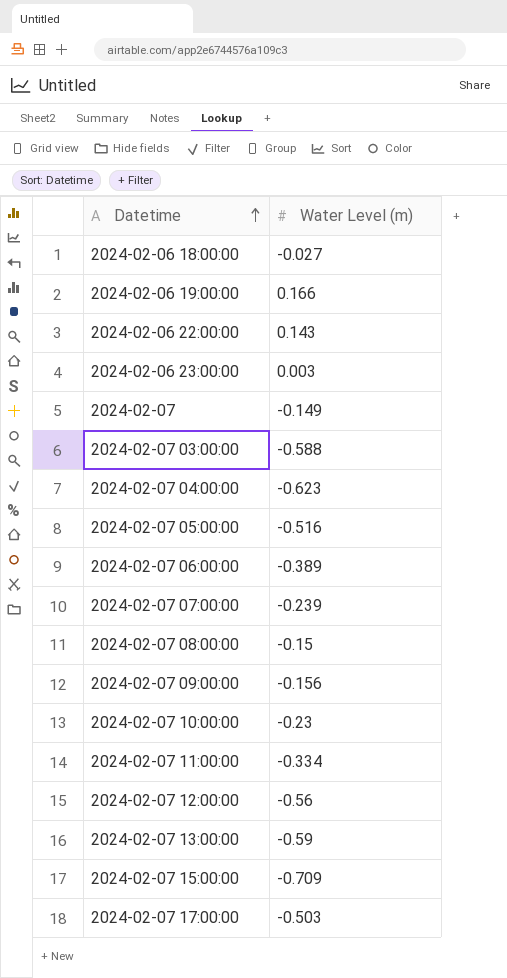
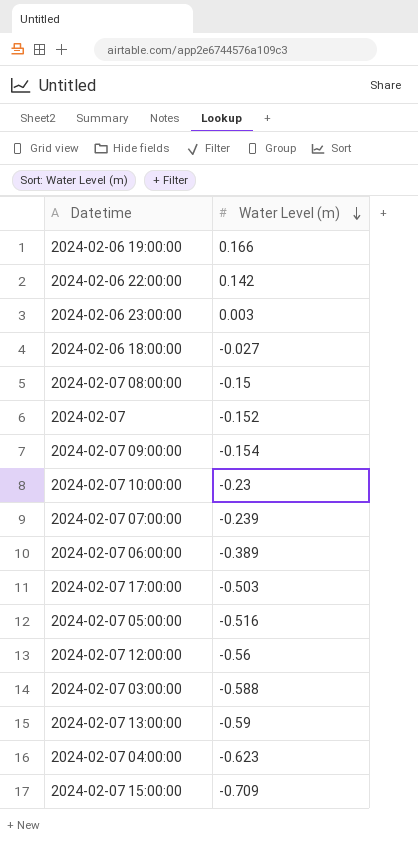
row order: Datetime ascending -> Water Level (m) descending
row 2024-02-07 11:00:00: -0.334 -> none
2024-02-06 22:00:00 | Water Level (m): 0.143 -> 0.142
2024-02-07 | Water Level (m): -0.149 -> -0.152
2024-02-07 09:00:00 | Water Level (m): -0.156 -> -0.154

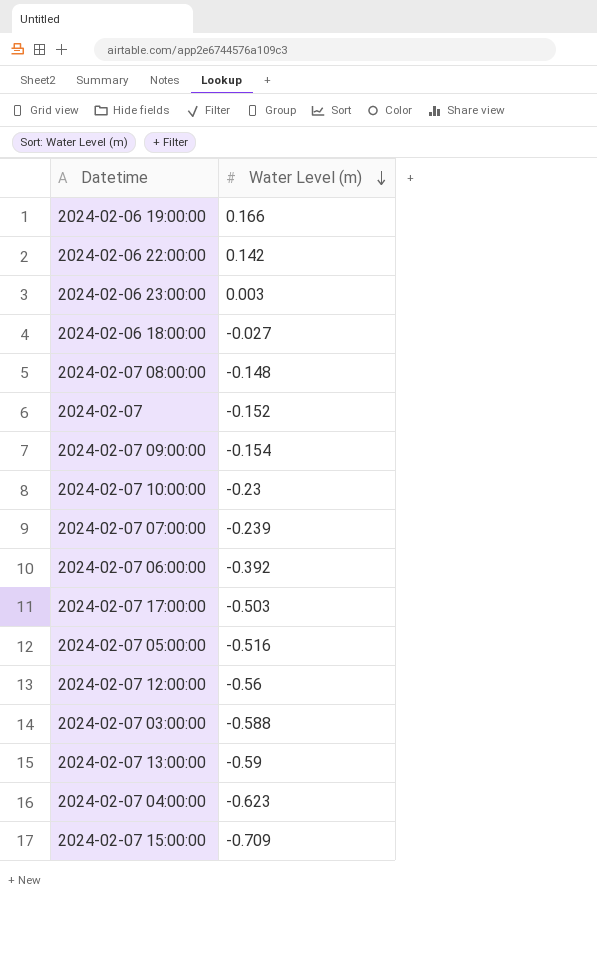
2024-02-07 08:00:00 | Water Level (m): -0.15 -> -0.148
2024-02-07 06:00:00 | Water Level (m): -0.389 -> -0.392

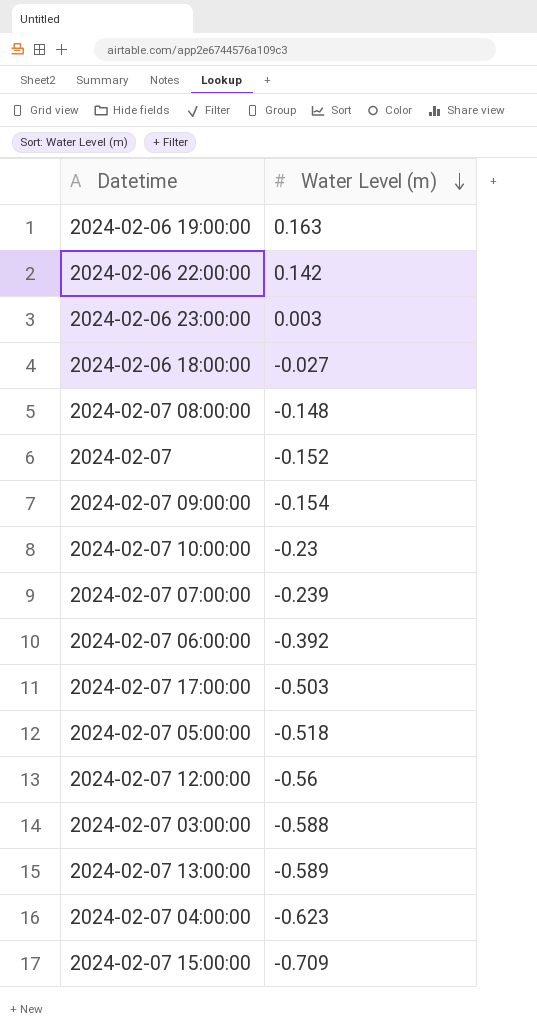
2024-02-06 19:00:00 | Water Level (m): 0.166 -> 0.163
2024-02-07 05:00:00 | Water Level (m): -0.516 -> -0.518
2024-02-07 13:00:00 | Water Level (m): -0.59 -> -0.589

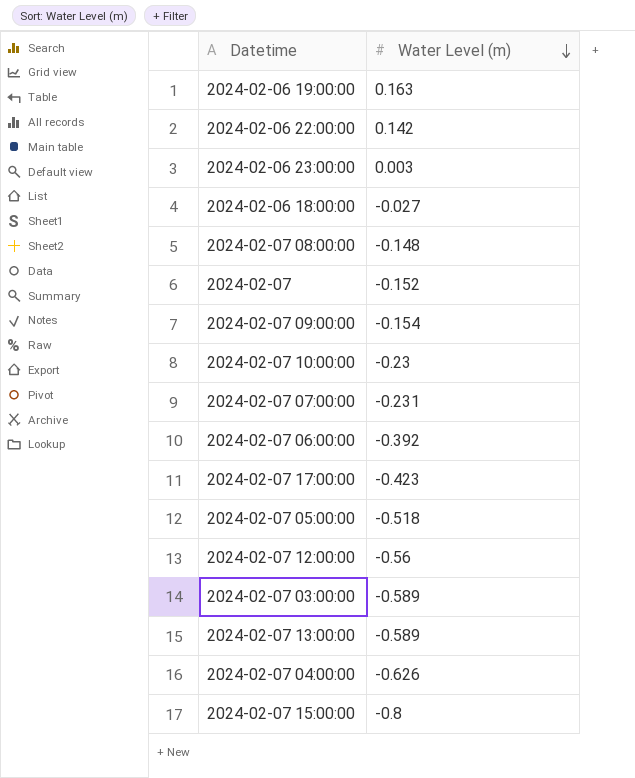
2024-02-07 07:00:00 | Water Level (m): -0.239 -> -0.231
2024-02-07 17:00:00 | Water Level (m): -0.503 -> -0.423
2024-02-07 03:00:00 | Water Level (m): -0.588 -> -0.589
2024-02-07 04:00:00 | Water Level (m): -0.623 -> -0.626
2024-02-07 15:00:00 | Water Level (m): -0.709 -> -0.8

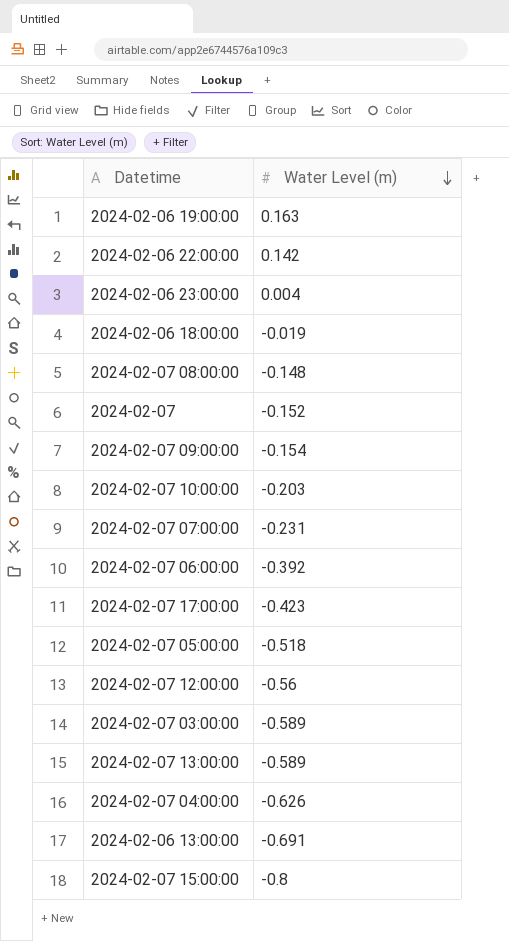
2024-02-06 23:00:00 | Water Level (m): 0.003 -> 0.004
2024-02-06 18:00:00 | Water Level (m): -0.027 -> -0.019
2024-02-07 10:00:00 | Water Level (m): -0.23 -> -0.203
row 2024-02-06 13:00:00: none -> -0.691

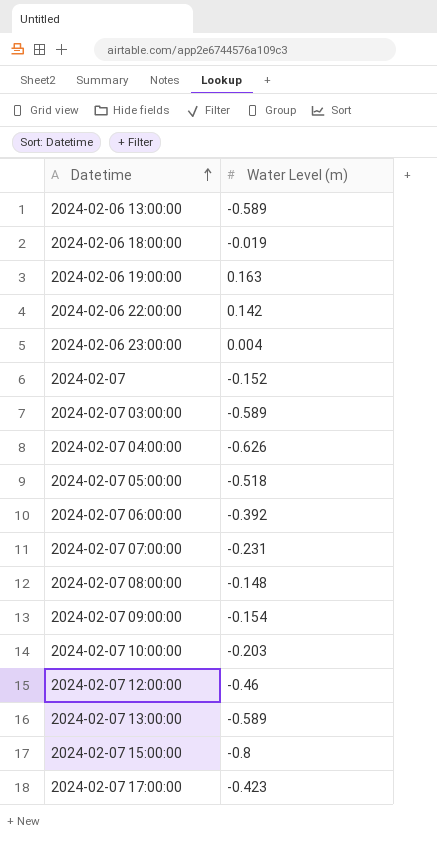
row order: Water Level (m) descending -> Datetime ascending
2024-02-06 13:00:00 | Water Level (m): -0.691 -> -0.589
2024-02-07 12:00:00 | Water Level (m): -0.56 -> -0.46

